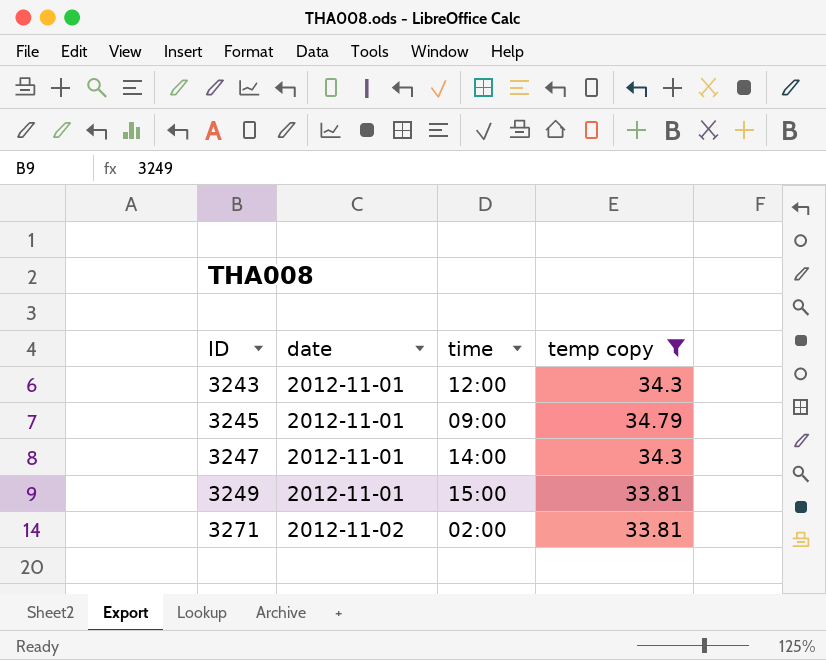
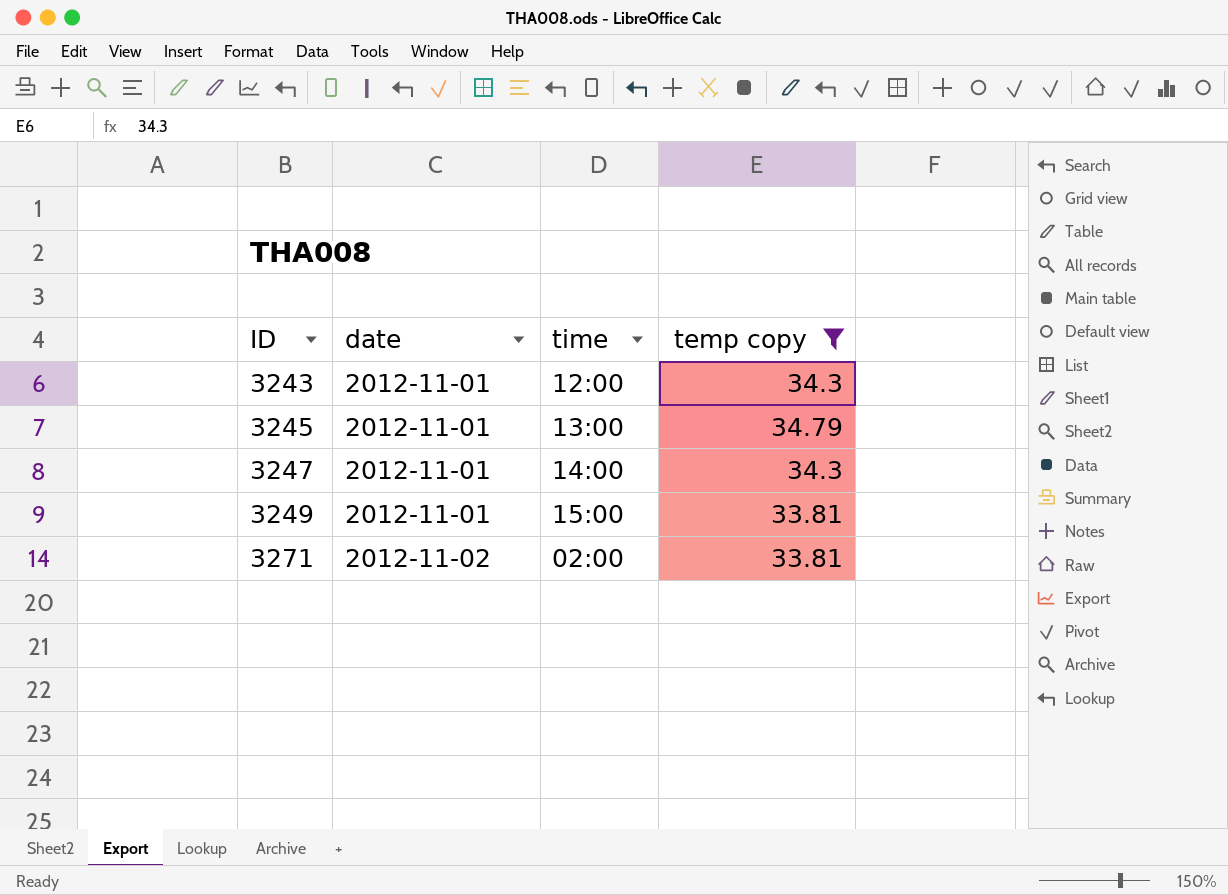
3245 | time: 09:00 -> 13:00

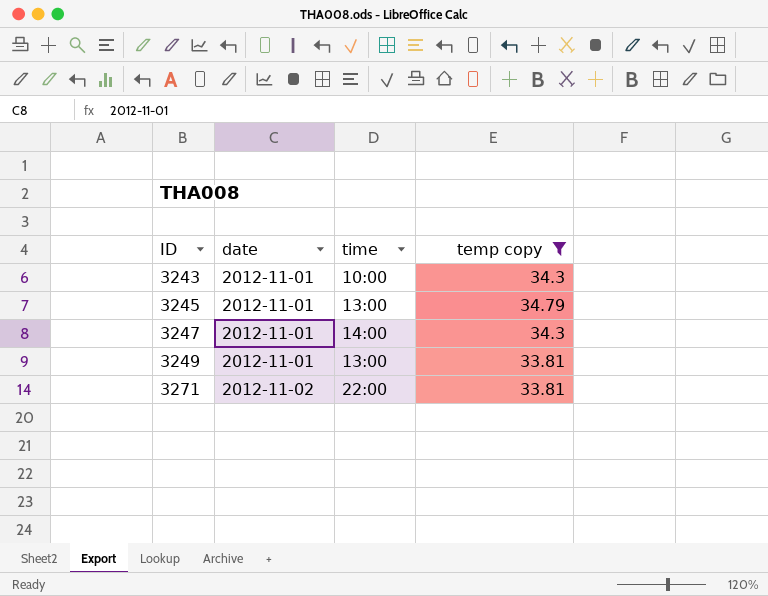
3243 | time: 12:00 -> 10:00
3249 | time: 15:00 -> 13:00
3271 | time: 02:00 -> 22:00

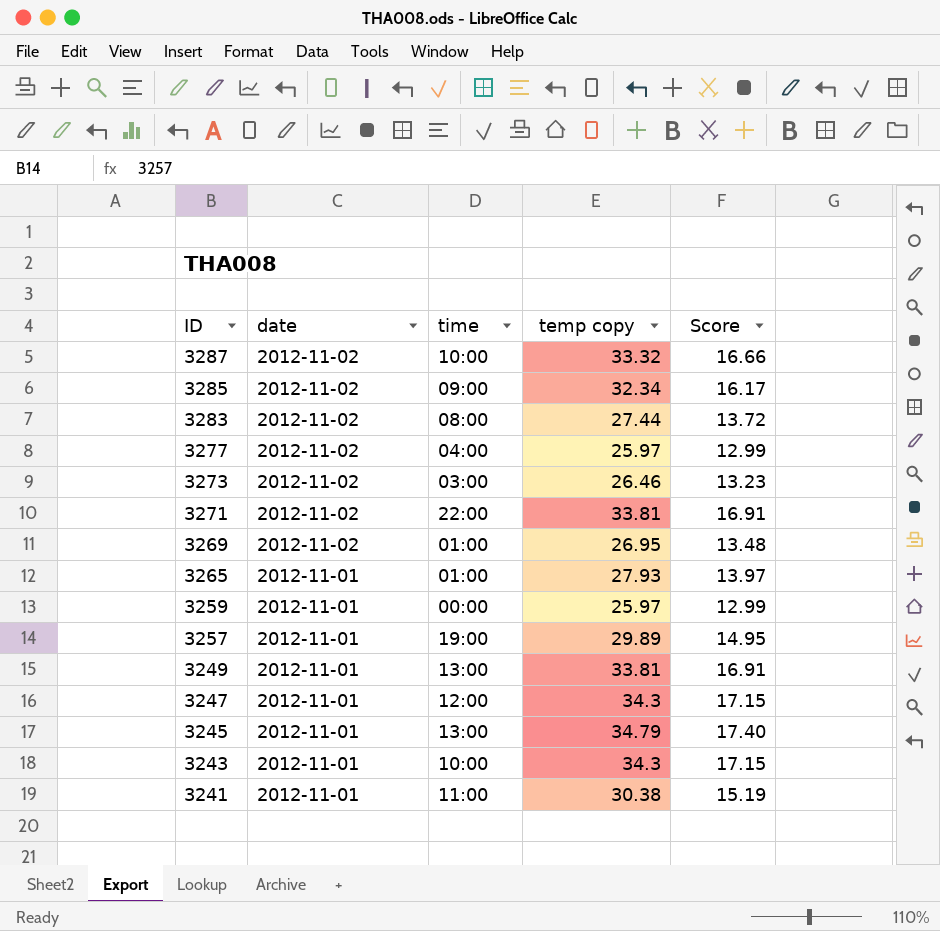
filter: temp copy >= 33.81 -> none
row order: ID ascending -> ID descending
column Score | formula: none -> [temp copy] * 0.5
3247 | time: 14:00 -> 12:00

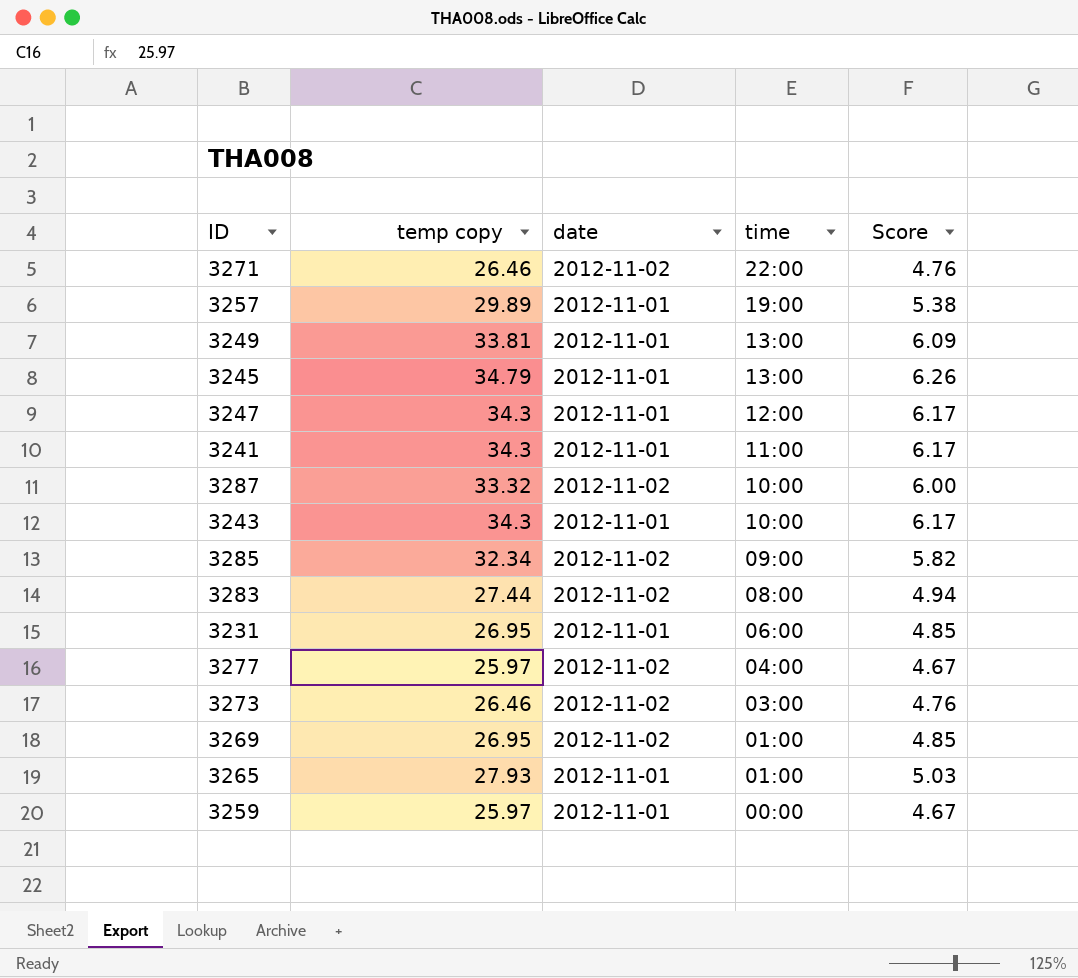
row order: ID descending -> time descending
column temp copy | position: 4 -> 2
column Score | formula: [temp copy] * 0.5 -> [temp copy] * 0.18
3271 | temp copy: 33.81 -> 26.46
3241 | temp copy: 30.38 -> 34.3
row 3231: none -> 26.95 | 2012-11-01 | 06:00 | 4.85

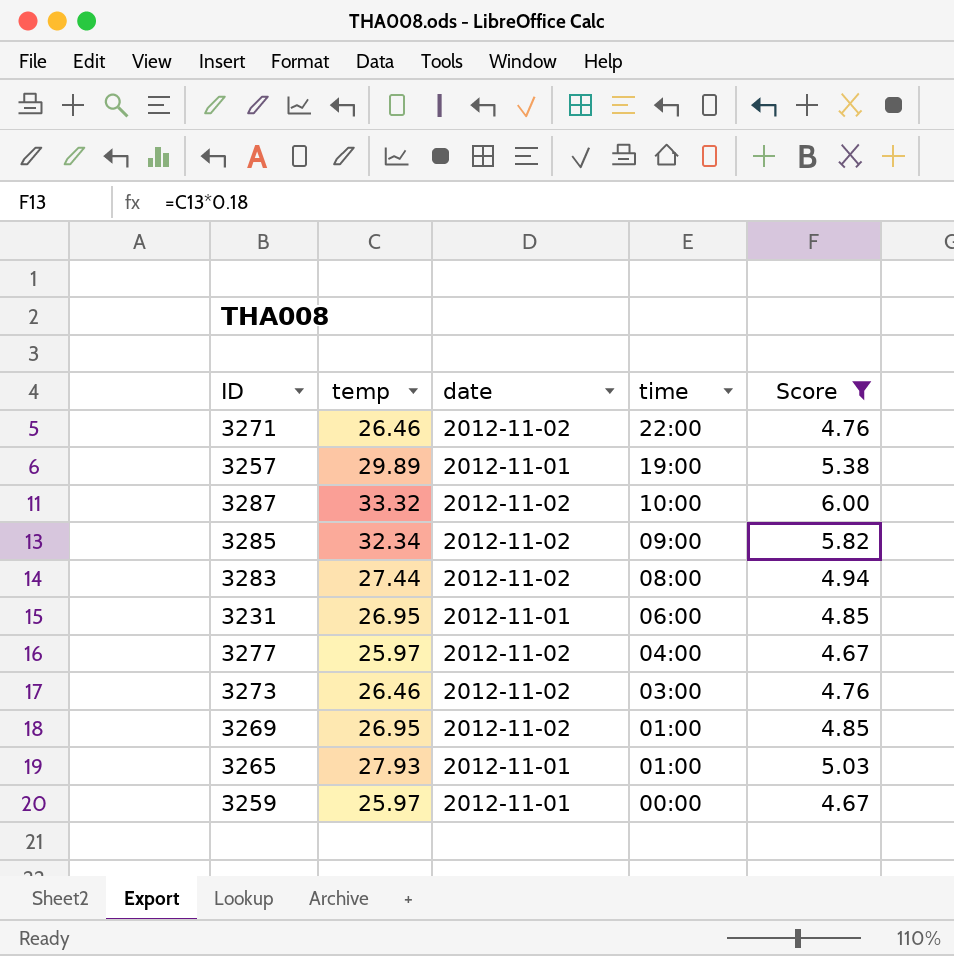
filter: none -> Score <= 6.00
column name: temp copy -> temp

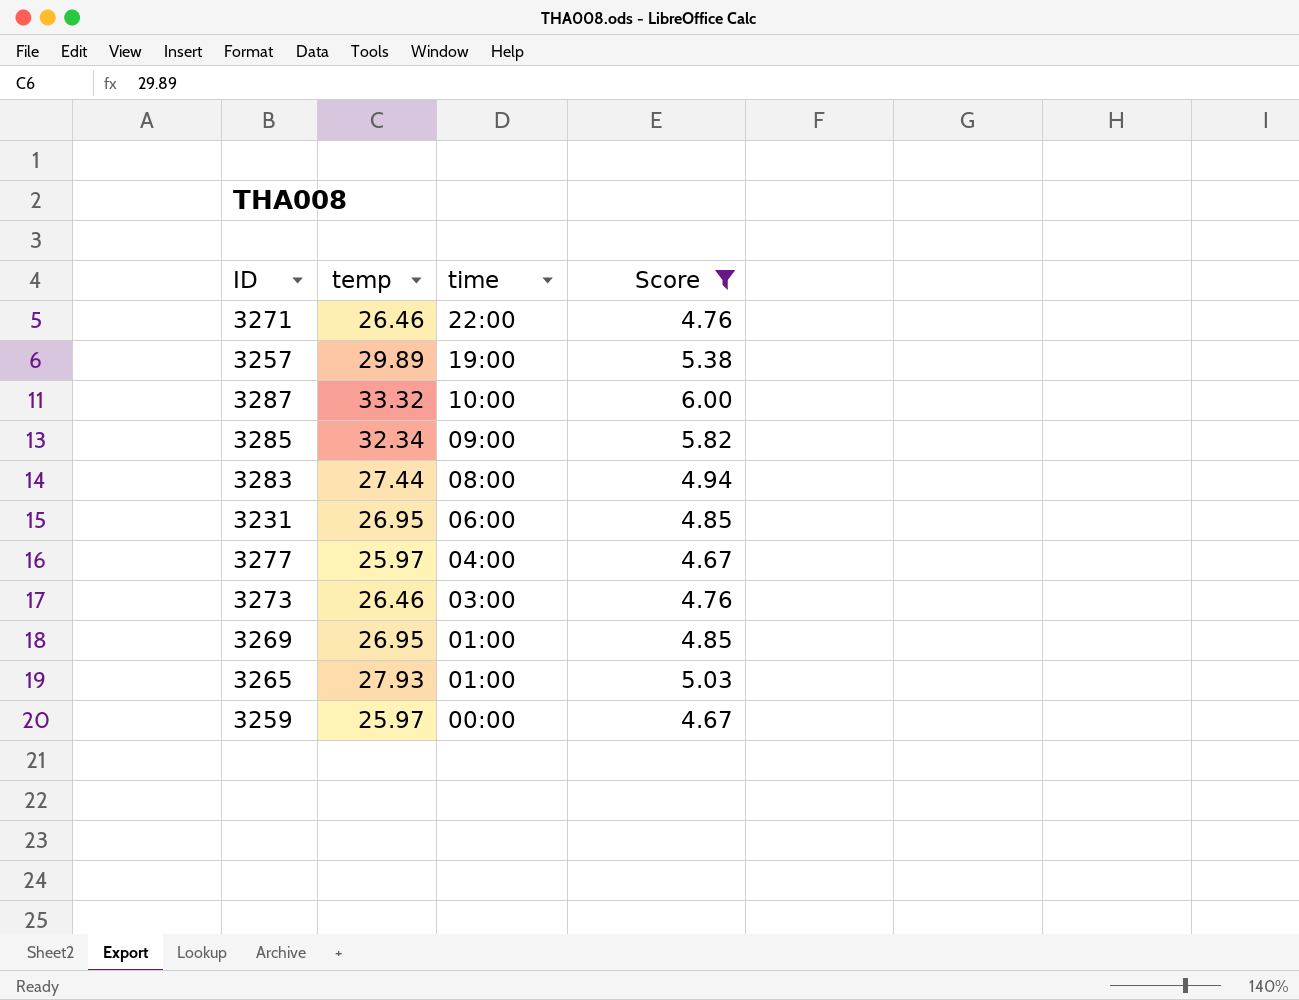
column date | position: 3 -> none

